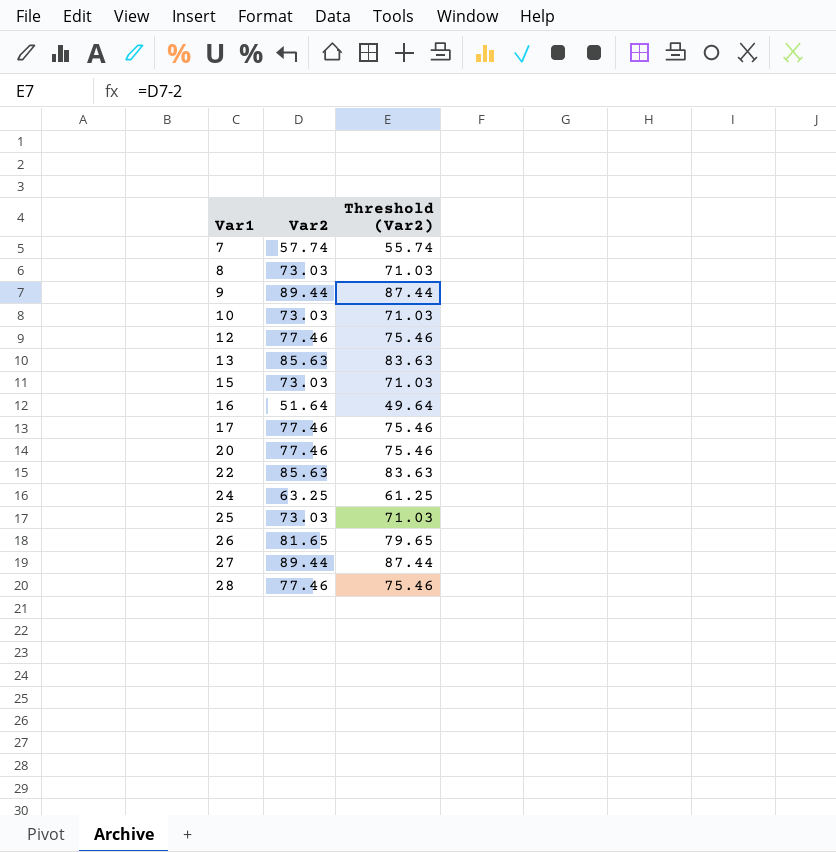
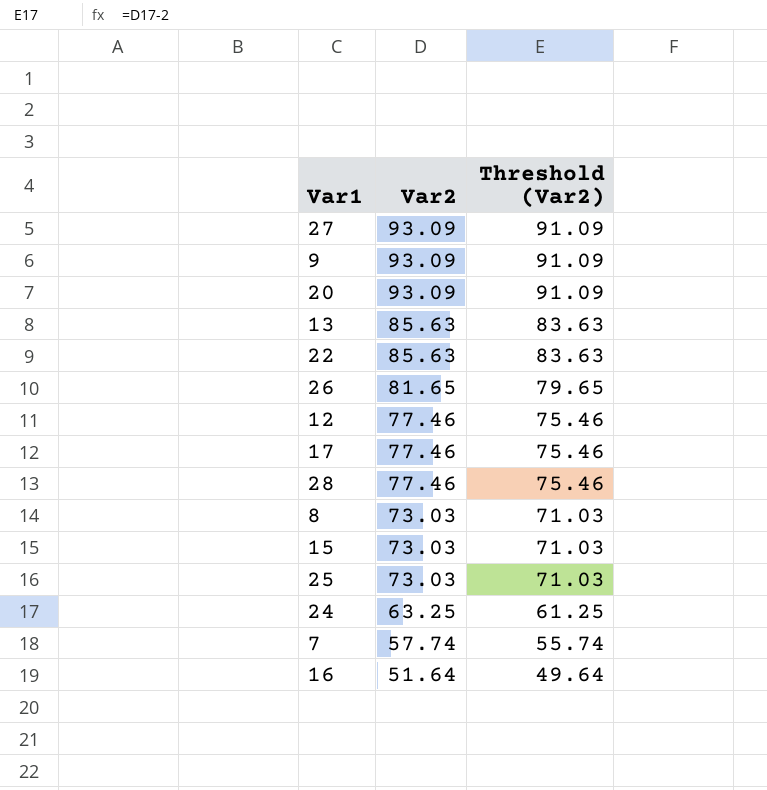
row order: Var1 ascending -> Var2 descending
row 10: 73.03 | 71.03 -> none
27 | Var2: 89.44 -> 93.09
27 | Threshold (Var2): 87.44 -> 91.09
9 | Var2: 89.44 -> 93.09
9 | Threshold (Var2): 87.44 -> 91.09
20 | Var2: 77.46 -> 93.09
20 | Threshold (Var2): 75.46 -> 91.09

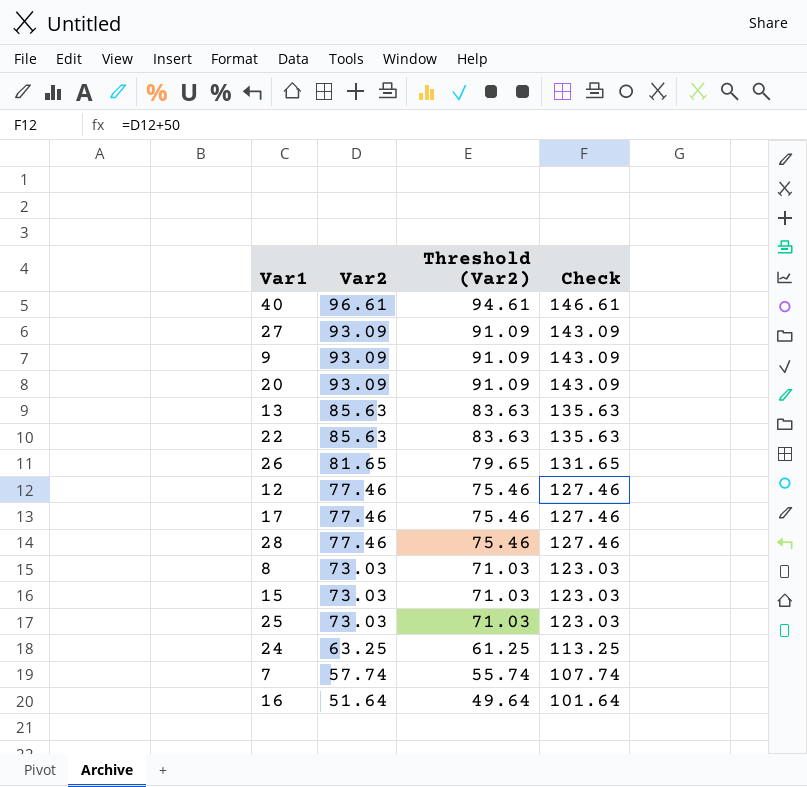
column Check | formula: none -> [Var2] + 50
row 40: none -> 96.61 | 94.61 | 146.61

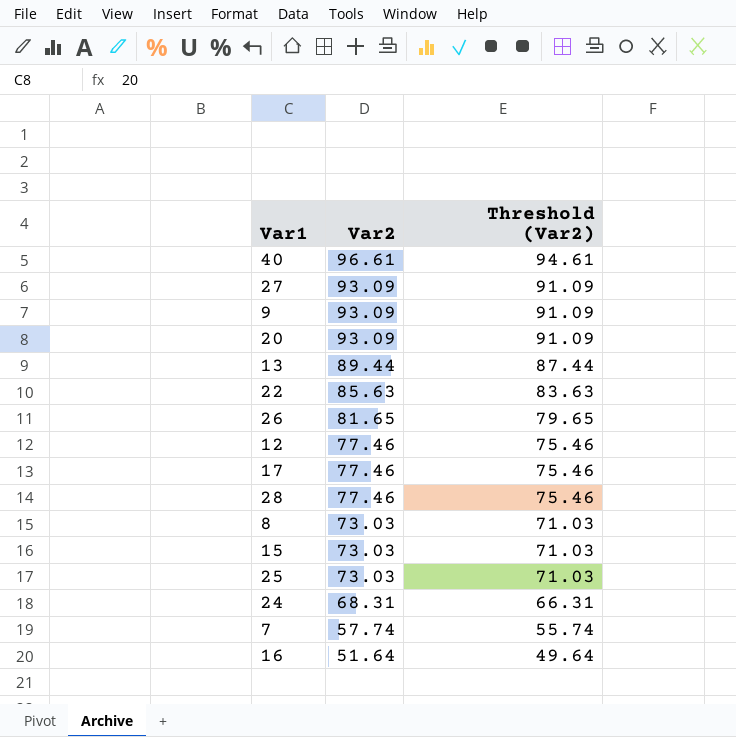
column Check | formula: [Var2] + 50 -> none
13 | Var2: 85.63 -> 89.44
13 | Threshold (Var2): 83.63 -> 87.44
24 | Var2: 63.25 -> 68.31
24 | Threshold (Var2): 61.25 -> 66.31

